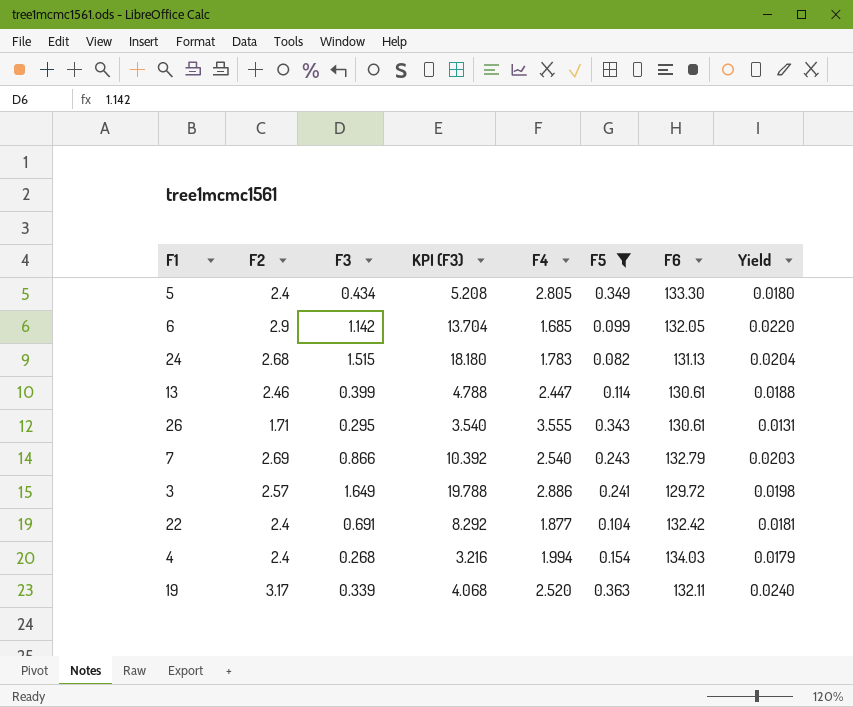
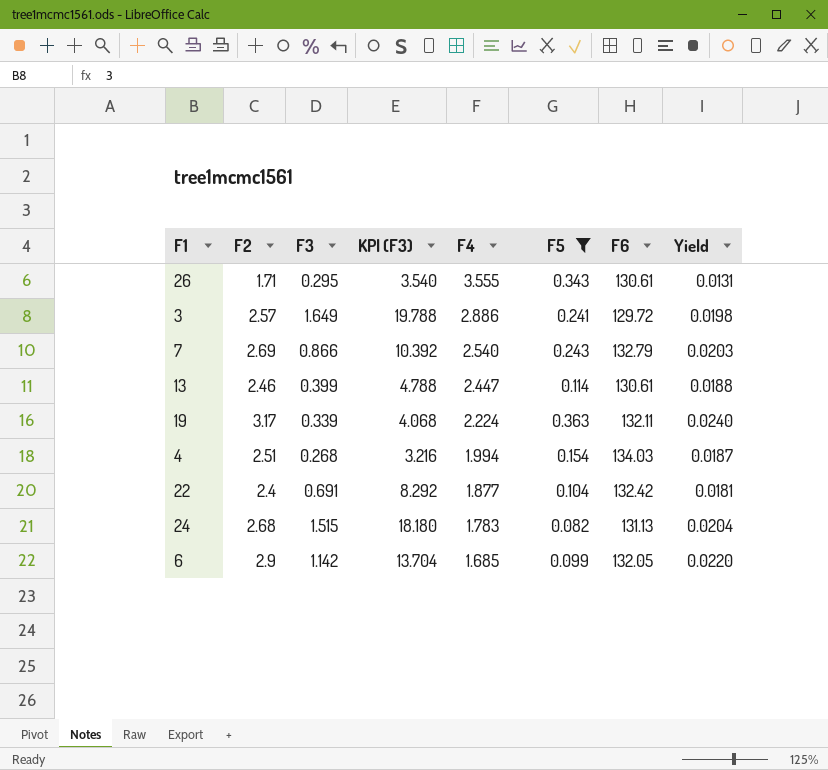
row order: none -> F4 descending
row 5: 2.4 | 0.434 | 5.208 | 2.805 | 0.349 | 133.30 | 0.0180 -> none
19 | F4: 2.520 -> 2.224
4 | F2: 2.4 -> 2.51
4 | Yield: 0.0179 -> 0.0187

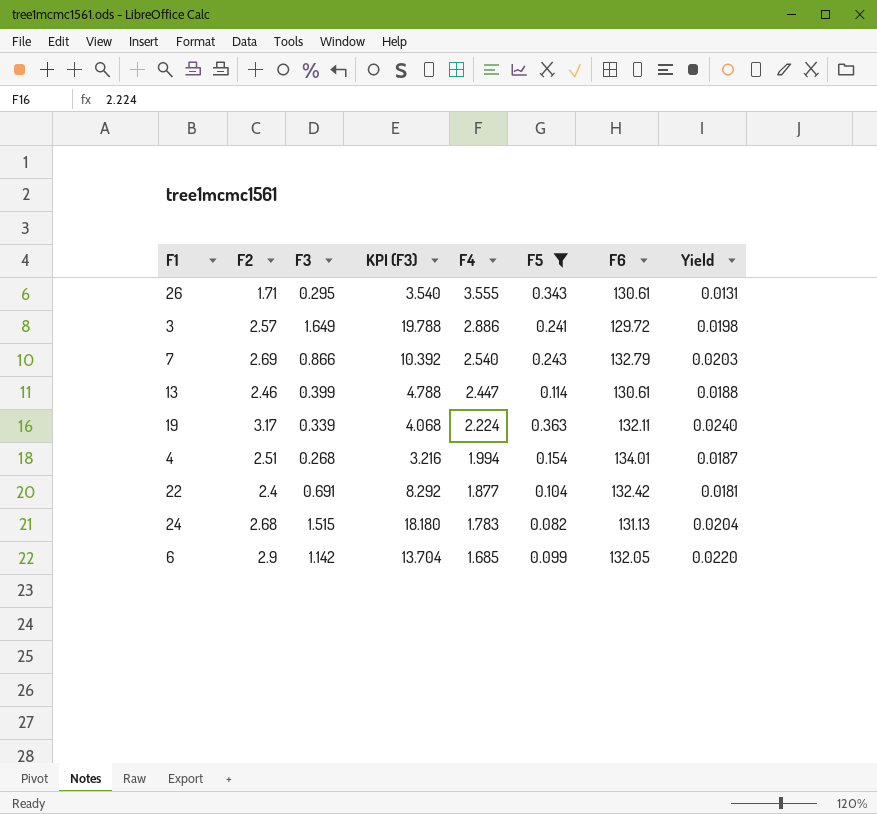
4 | F6: 134.03 -> 134.01

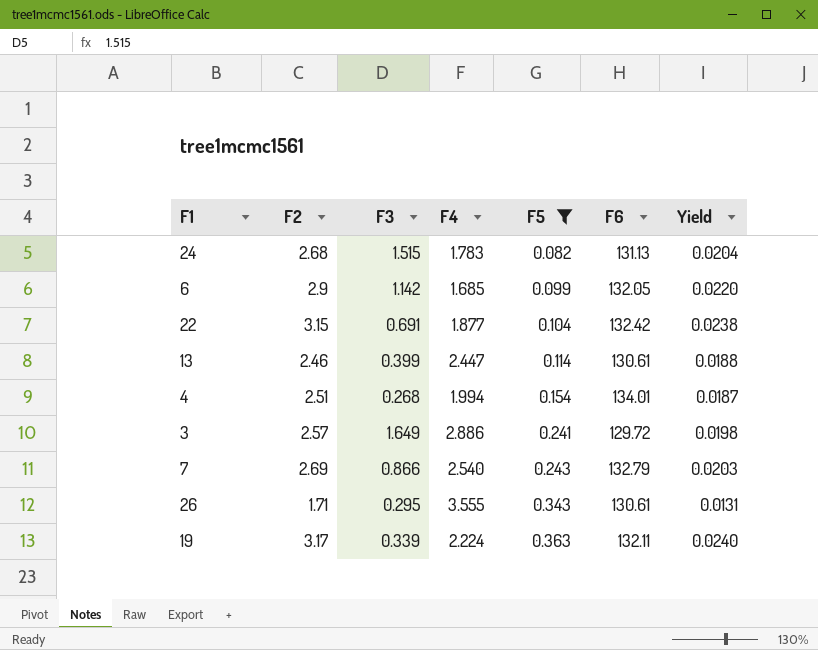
row order: F4 descending -> F5 ascending
column KPI (F3) | formula: [F3] * 12 -> none
22 | F2: 2.4 -> 3.15
22 | Yield: 0.0181 -> 0.0238

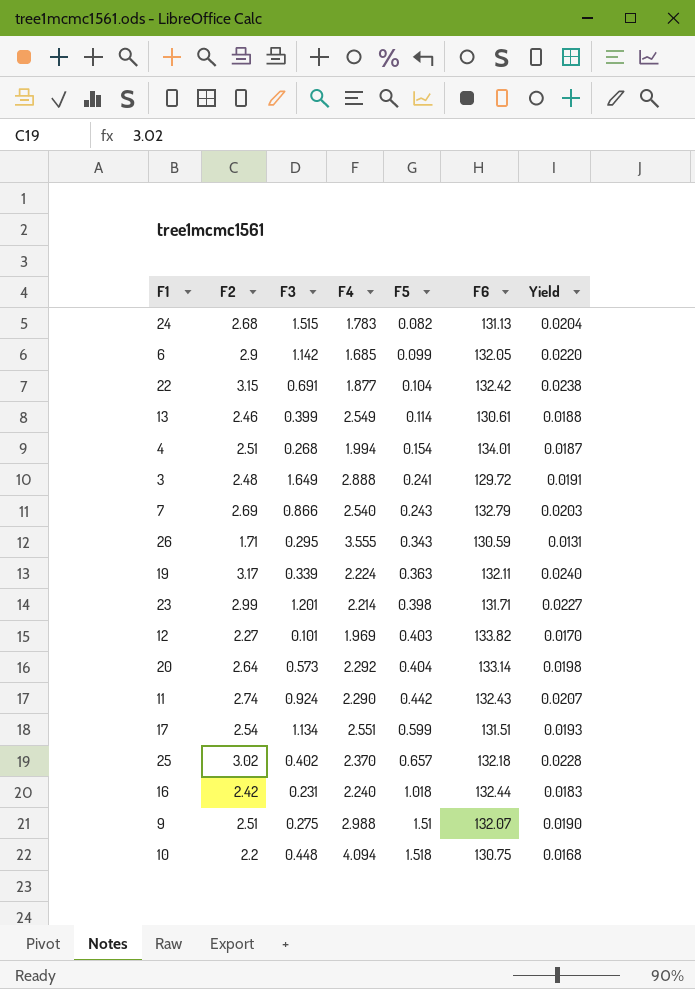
filter: F5 <= 0.363 -> none
13 | F4: 2.447 -> 2.549
3 | F2: 2.57 -> 2.48
3 | F4: 2.886 -> 2.888
3 | Yield: 0.0198 -> 0.0191
26 | F6: 130.61 -> 130.59

